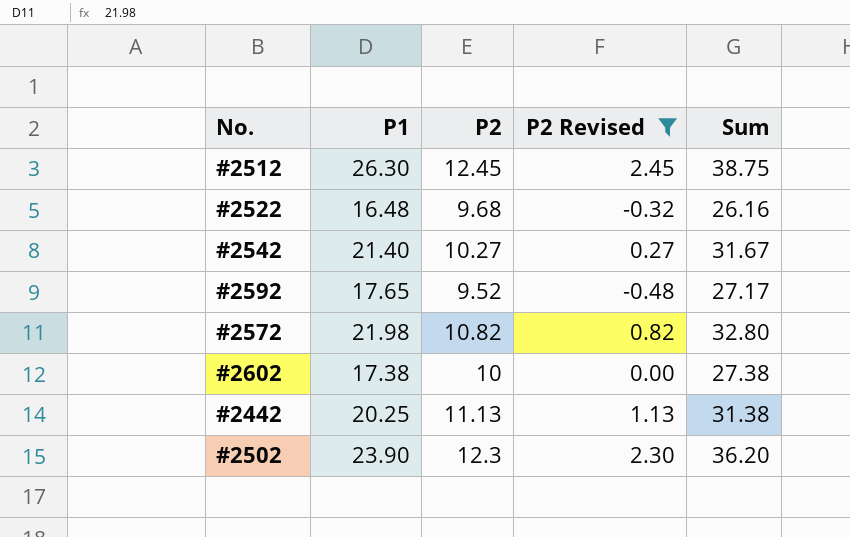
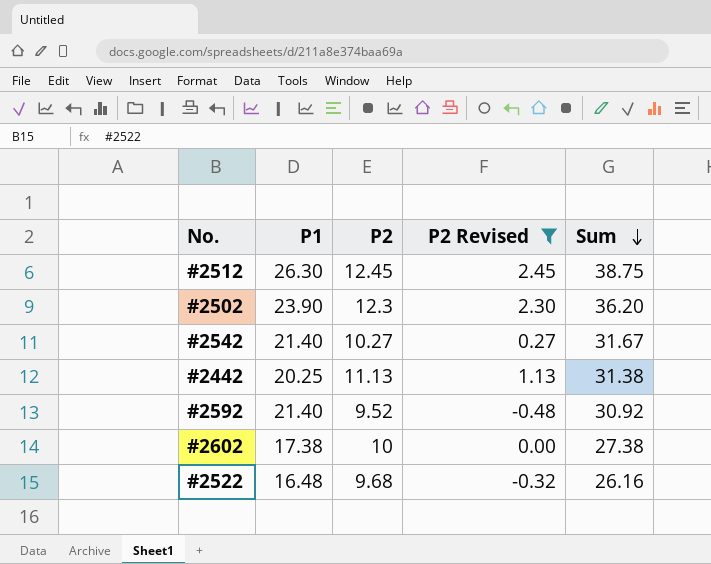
row order: none -> Sum descending
row #2572: 21.98 | 10.82 | 0.82 | 32.80 -> none
#2592 | P1: 17.65 -> 21.40
#2592 | Sum: 27.17 -> 30.92

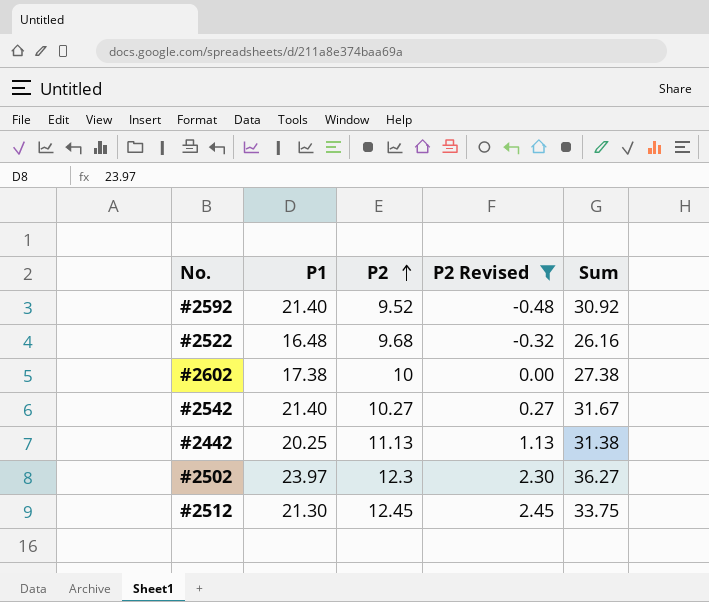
row order: Sum descending -> P2 ascending
#2502 | P1: 23.90 -> 23.97
#2502 | Sum: 36.20 -> 36.27
#2512 | P1: 26.30 -> 21.30
#2512 | Sum: 38.75 -> 33.75

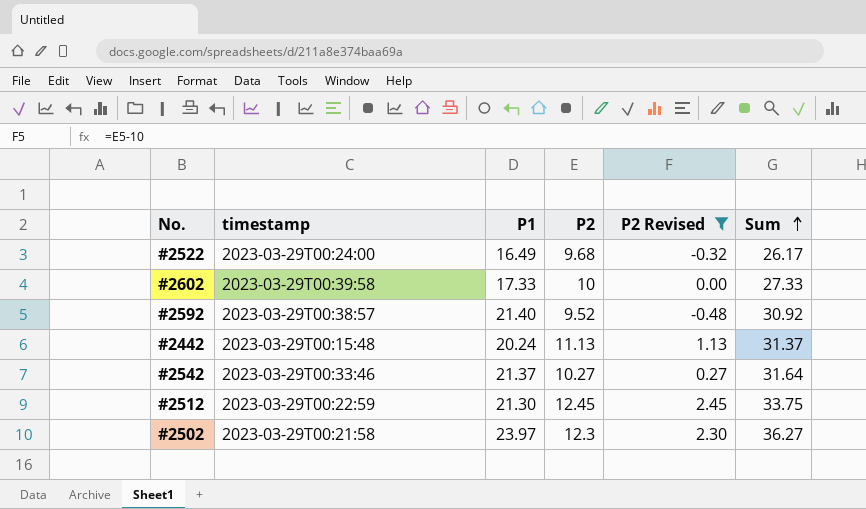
row order: P2 ascending -> Sum ascending
column timestamp | position: none -> 2
#2522 | P1: 16.48 -> 16.49
#2522 | Sum: 26.16 -> 26.17
#2602 | P1: 17.38 -> 17.33
#2602 | Sum: 27.38 -> 27.33
#2442 | P1: 20.25 -> 20.24
#2442 | Sum: 31.38 -> 31.37
#2542 | P1: 21.40 -> 21.37
#2542 | Sum: 31.67 -> 31.64

